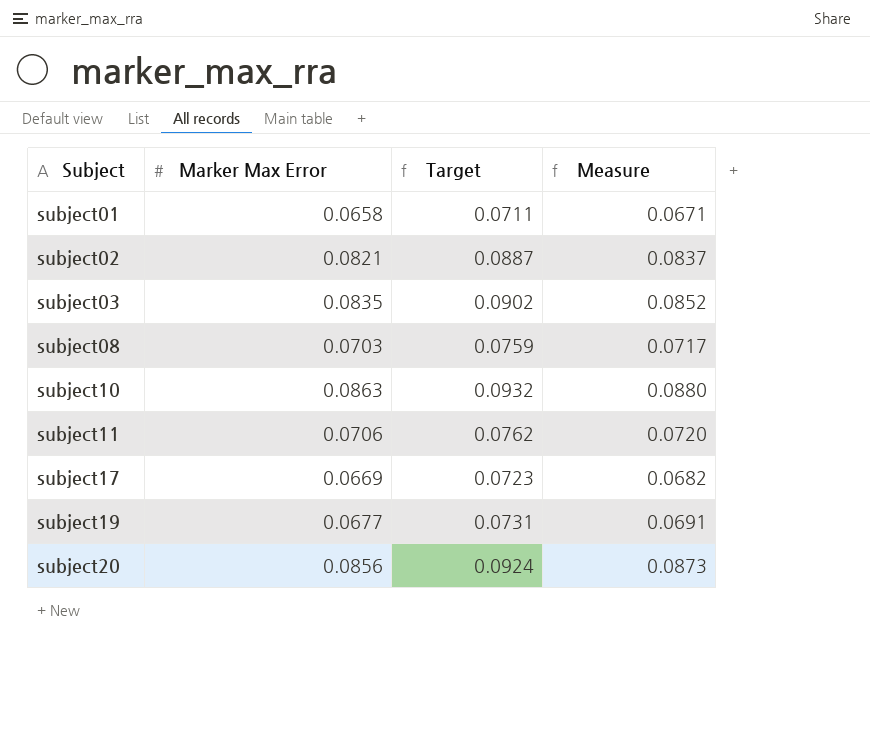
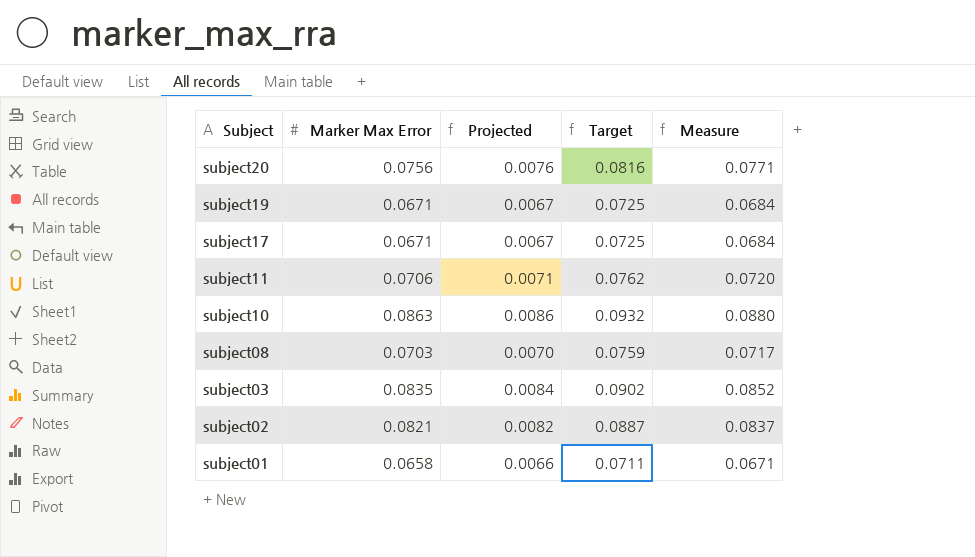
row order: Subject ascending -> Subject descending
column Projected | formula: none -> [Marker Max Error] * 0.1
subject20 | Marker Max Error: 0.0856 -> 0.0756
subject20 | Target: 0.0924 -> 0.0816
subject20 | Measure: 0.0873 -> 0.0771
subject19 | Marker Max Error: 0.0677 -> 0.0671
subject19 | Target: 0.0731 -> 0.0725
subject19 | Measure: 0.0691 -> 0.0684
subject17 | Marker Max Error: 0.0669 -> 0.0671
subject17 | Target: 0.0723 -> 0.0725
subject17 | Measure: 0.0682 -> 0.0684

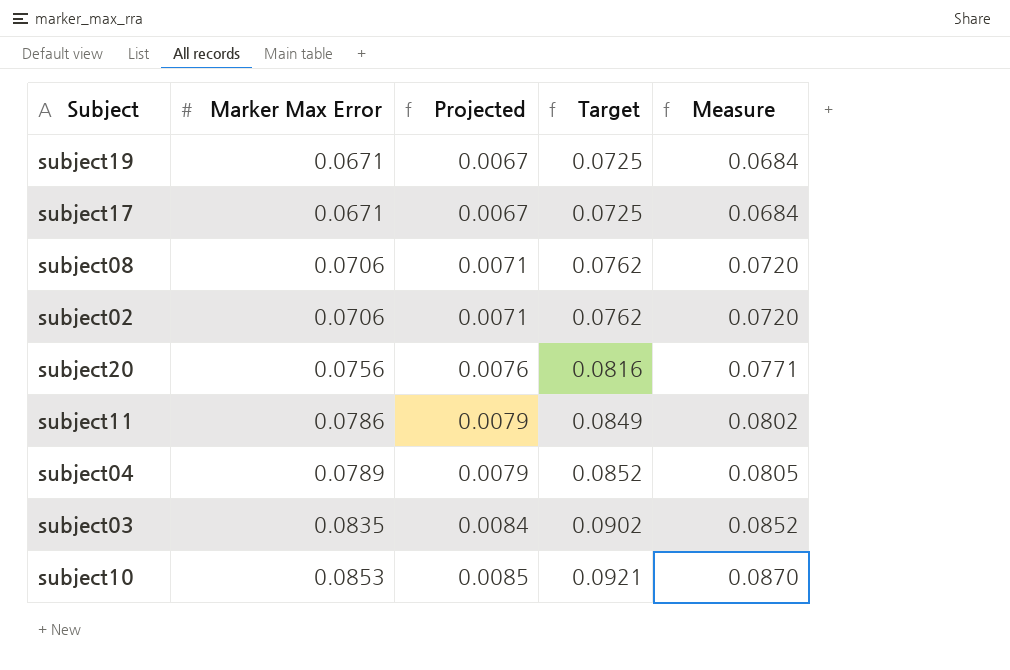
row order: Subject descending -> Marker Max Error ascending
row subject01: 0.0658 | 0.0066 | 0.0711 | 0.0671 -> none
subject08 | Marker Max Error: 0.0703 -> 0.0706
subject08 | Projected: 0.0070 -> 0.0071
subject08 | Target: 0.0759 -> 0.0762
subject08 | Measure: 0.0717 -> 0.0720
subject02 | Marker Max Error: 0.0821 -> 0.0706
subject02 | Projected: 0.0082 -> 0.0071
subject02 | Target: 0.0887 -> 0.0762
subject02 | Measure: 0.0837 -> 0.0720
subject11 | Marker Max Error: 0.0706 -> 0.0786
subject11 | Projected: 0.0071 -> 0.0079
subject11 | Target: 0.0762 -> 0.0849
subject11 | Measure: 0.0720 -> 0.0802
row subject04: none -> 0.0789 | 0.0079 | 0.0852 | 0.0805
subject10 | Marker Max Error: 0.0863 -> 0.0853
subject10 | Projected: 0.0086 -> 0.0085
subject10 | Target: 0.0932 -> 0.0921
subject10 | Measure: 0.0880 -> 0.0870

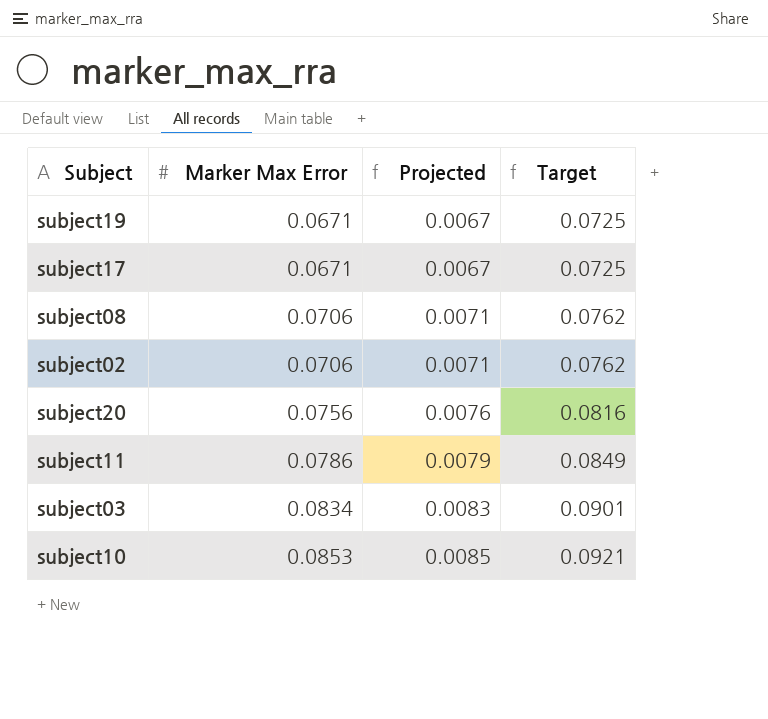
column Measure | formula: [Marker Max Error] * 1.02 -> none
row subject04: 0.0789 | 0.0079 | 0.0852 | 0.0805 -> none
subject03 | Marker Max Error: 0.0835 -> 0.0834
subject03 | Projected: 0.0084 -> 0.0083
subject03 | Target: 0.0902 -> 0.0901

